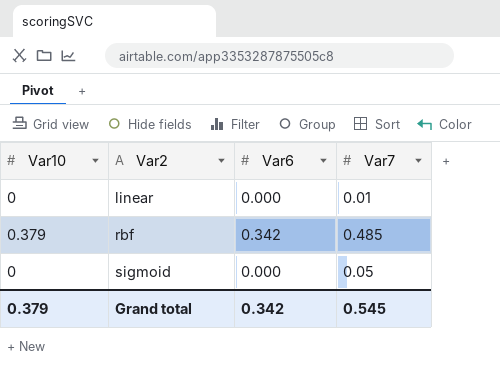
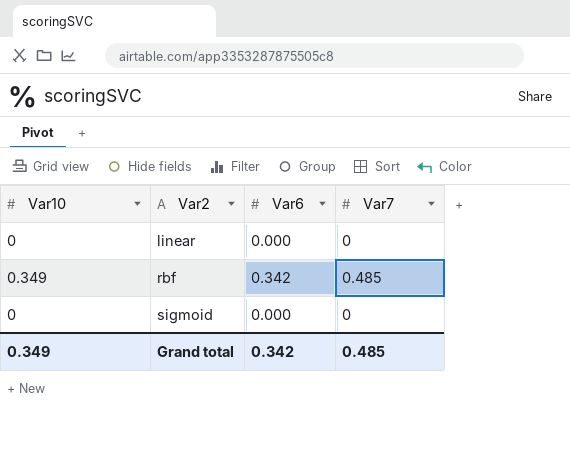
linear | Var7: 0.01 -> 0
rbf | Var10: 0.379 -> 0.349
sigmoid | Var7: 0.05 -> 0
Grand total | Var10: 0.379 -> 0.349
Grand total | Var7: 0.545 -> 0.485

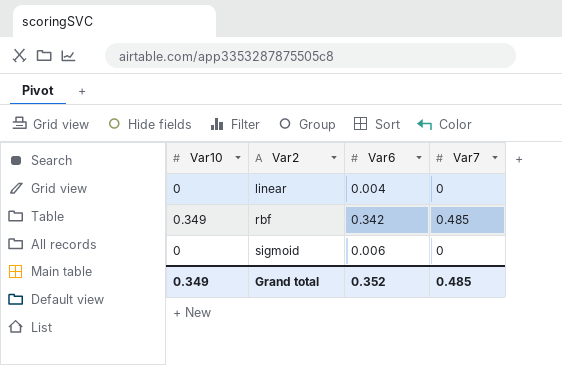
linear | Var6: 0.000 -> 0.004
sigmoid | Var6: 0.000 -> 0.006
Grand total | Var6: 0.342 -> 0.352

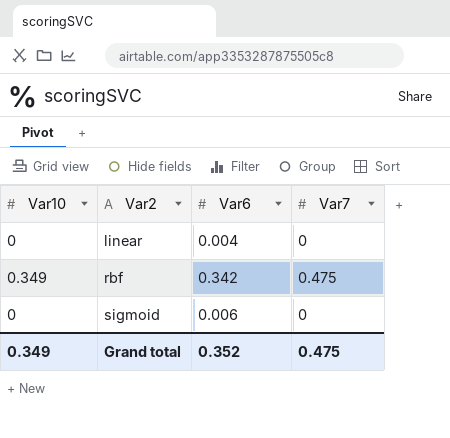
rbf | Var7: 0.485 -> 0.475
Grand total | Var7: 0.485 -> 0.475

